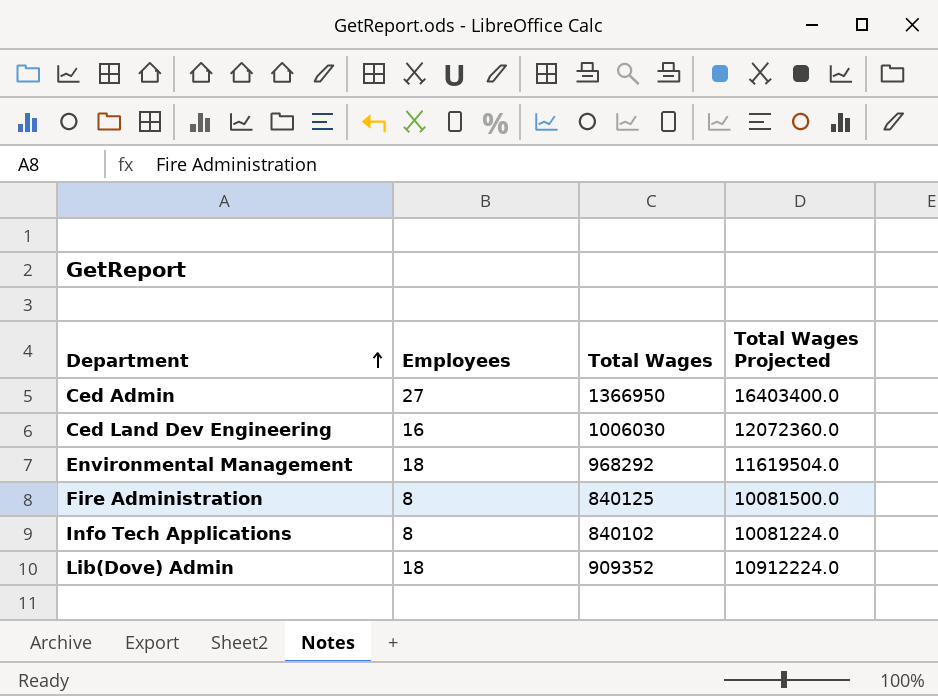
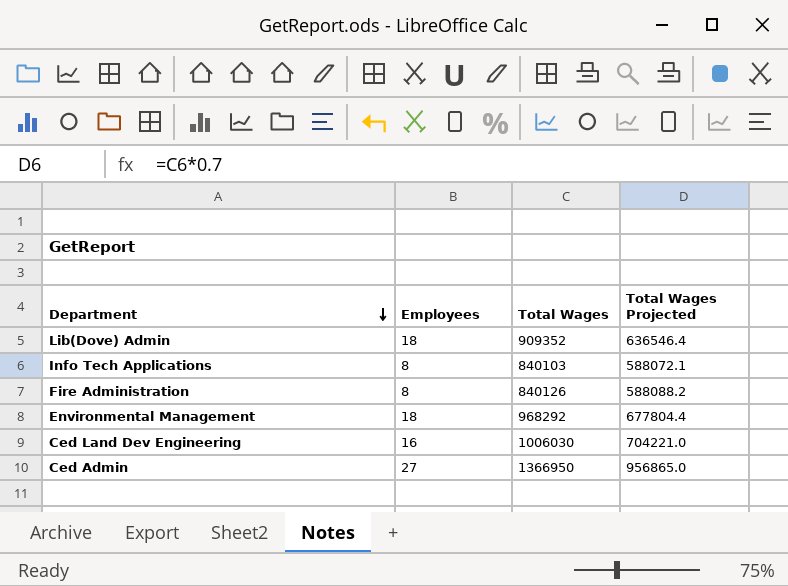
row order: Department ascending -> Department descending
column Total Wages Projected | formula: [Total Wages] * 12 -> [Total Wages] * 0.7
Info Tech Applications | Total Wages: 840102 -> 840103
Fire Administration | Total Wages: 840125 -> 840126

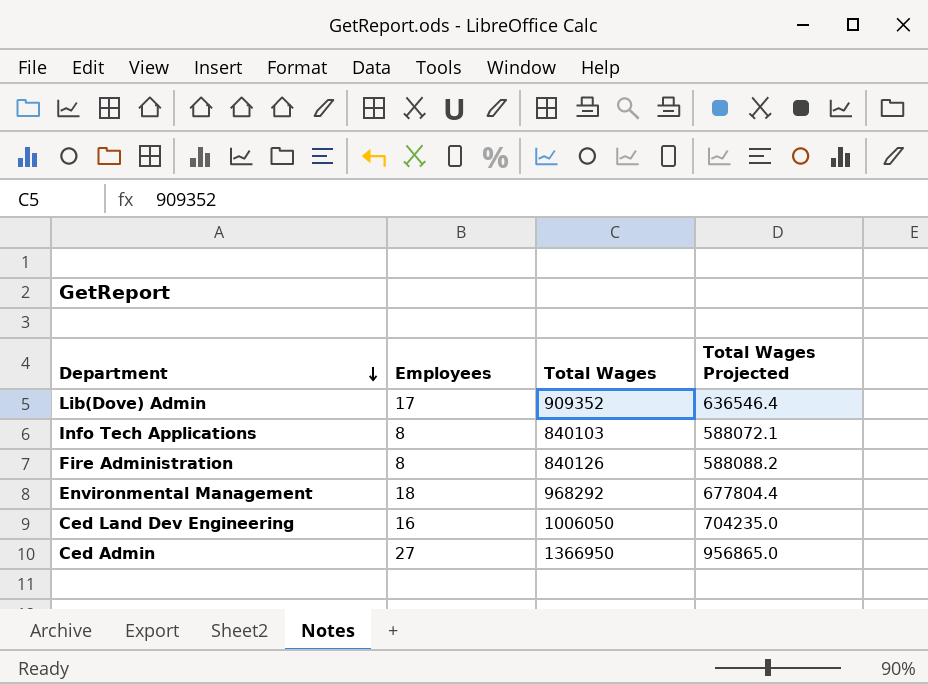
Lib(Dove) Admin | Employees: 18 -> 17
Ced Land Dev Engineering | Total Wages: 1006030 -> 1006050
Ced Land Dev Engineering | Total Wages Projected: 704221.0 -> 704235.0

